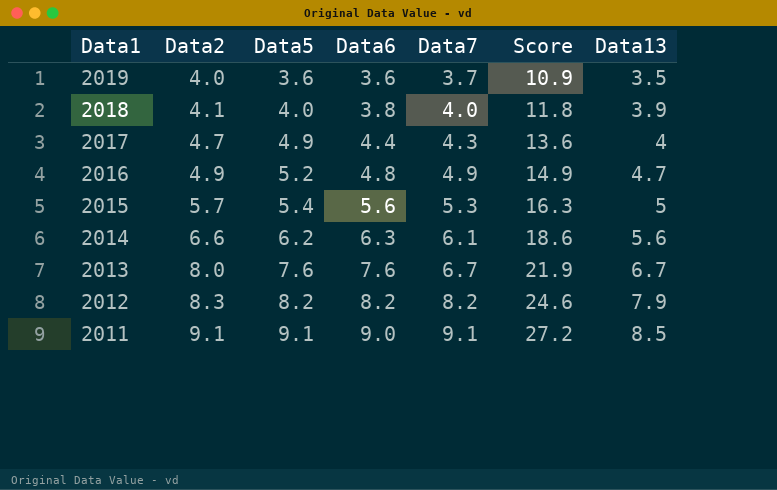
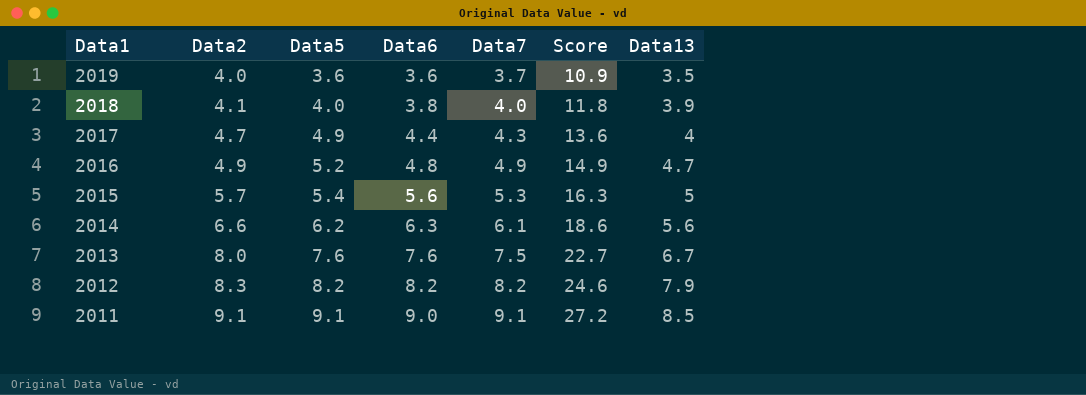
2013 | Data7: 6.7 -> 7.5
2013 | Score: 21.9 -> 22.7

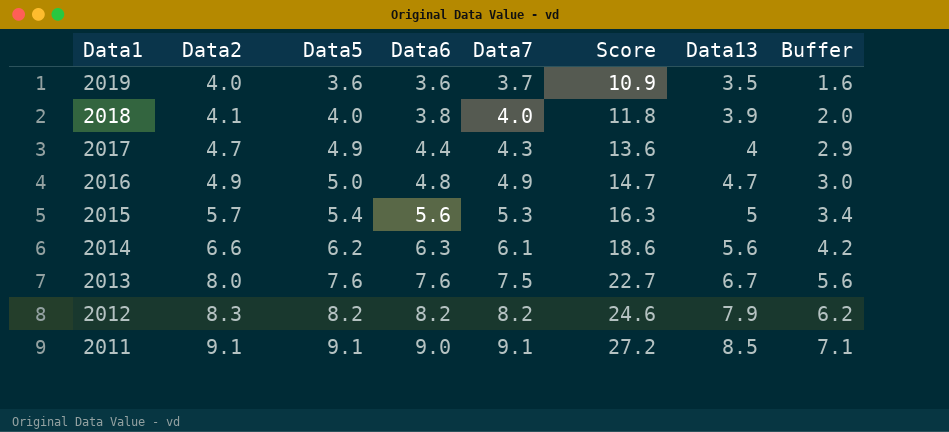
column Buffer | formula: none -> [Data5] - 2
2016 | Data5: 5.2 -> 5.0
2016 | Score: 14.9 -> 14.7

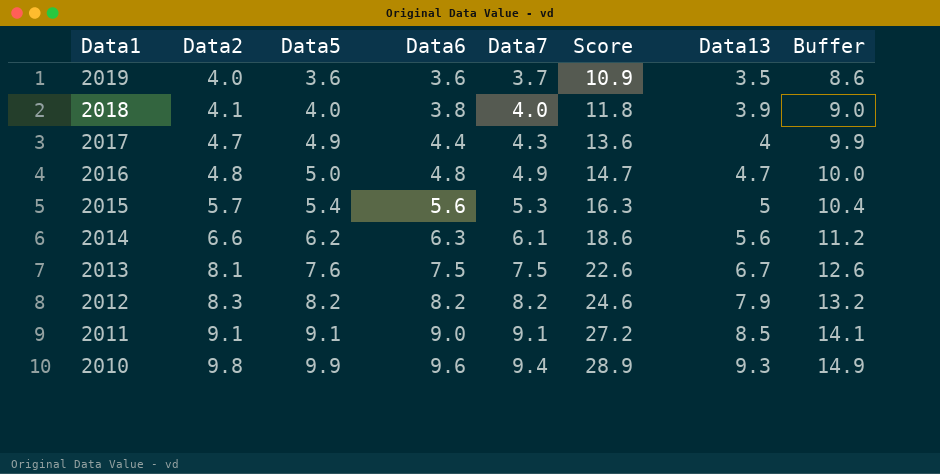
column Buffer | formula: [Data5] - 2 -> [Data5] + 5
2016 | Data2: 4.9 -> 4.8
2013 | Data2: 8.0 -> 8.1
2013 | Data6: 7.6 -> 7.5
2013 | Score: 22.7 -> 22.6
row 2010: none -> 9.8 | 9.9 | 9.6 | 9.4 | 28.9 | 9.3 | 14.9

